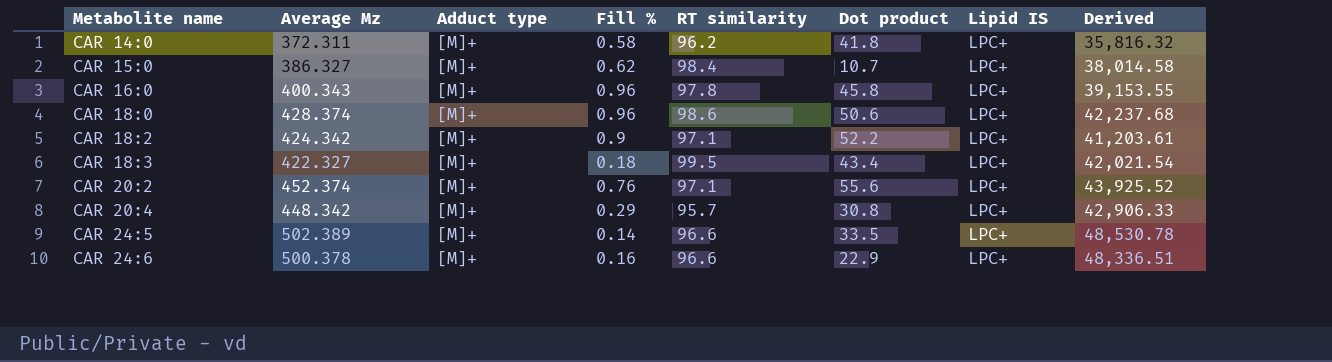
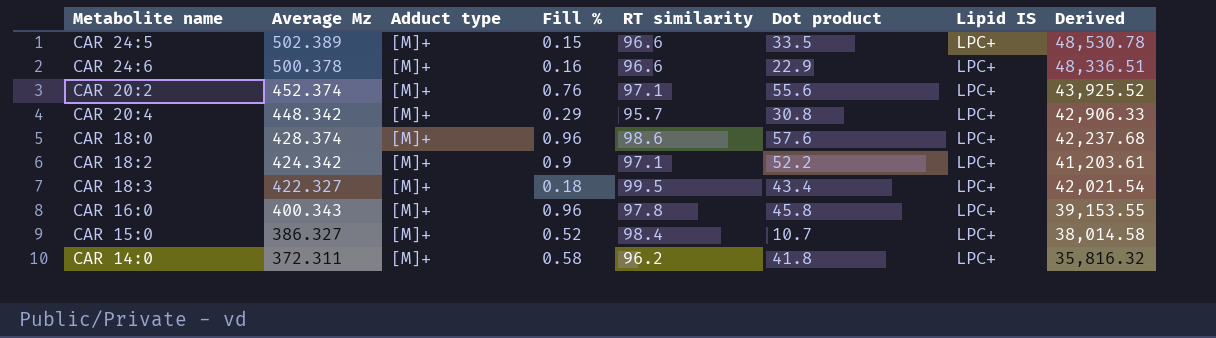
row order: Metabolite name ascending -> Average Mz descending
CAR 24:5 | Fill %: 0.14 -> 0.15
CAR 18:0 | Dot product: 50.6 -> 57.6
CAR 15:0 | Fill %: 0.62 -> 0.52

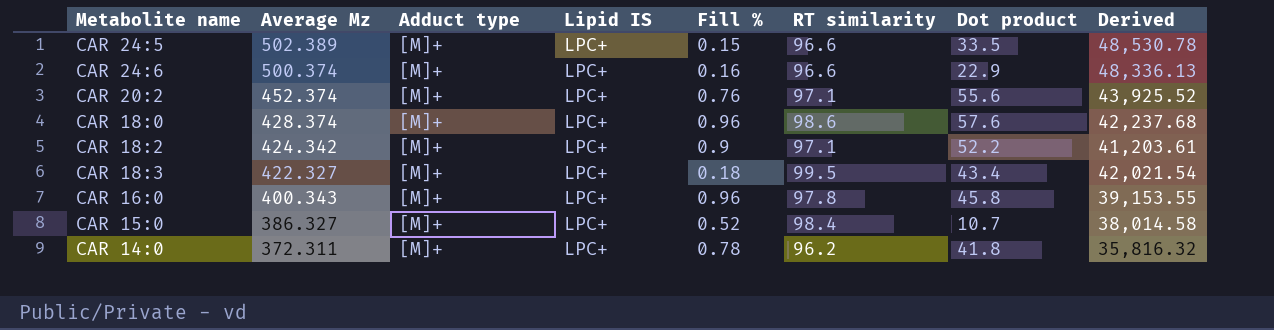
column Lipid IS | position: 7 -> 4
row CAR 20:4: 448.342 | [M]+ | 0.29 | 95.7 | 30.8 | LPC+ | 42,906.33 -> none
CAR 24:6 | Average Mz: 500.378 -> 500.374
CAR 24:6 | Derived: 48,336.51 -> 48,336.13
CAR 14:0 | Fill %: 0.58 -> 0.78

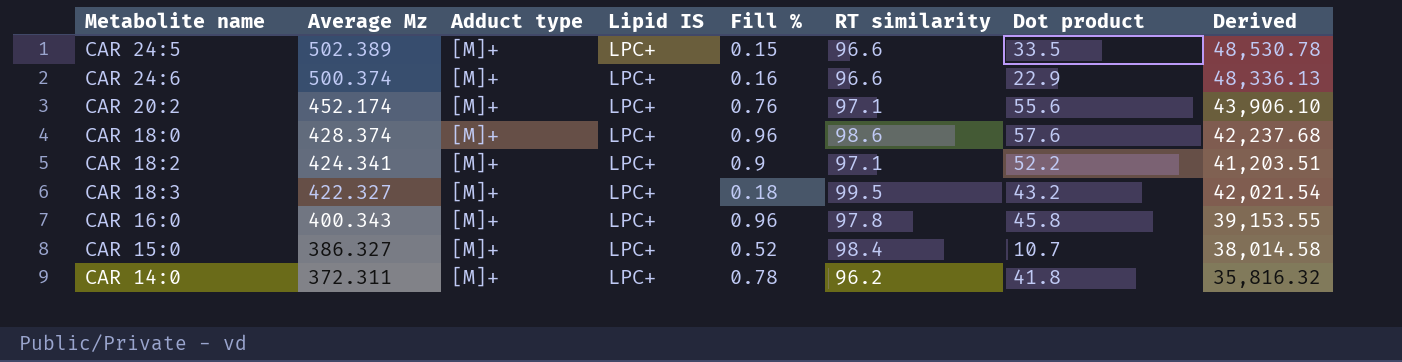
CAR 20:2 | Average Mz: 452.374 -> 452.174
CAR 20:2 | Derived: 43,925.52 -> 43,906.10
CAR 18:2 | Average Mz: 424.342 -> 424.341
CAR 18:2 | Derived: 41,203.61 -> 41,203.51
CAR 18:3 | Dot product: 43.4 -> 43.2

